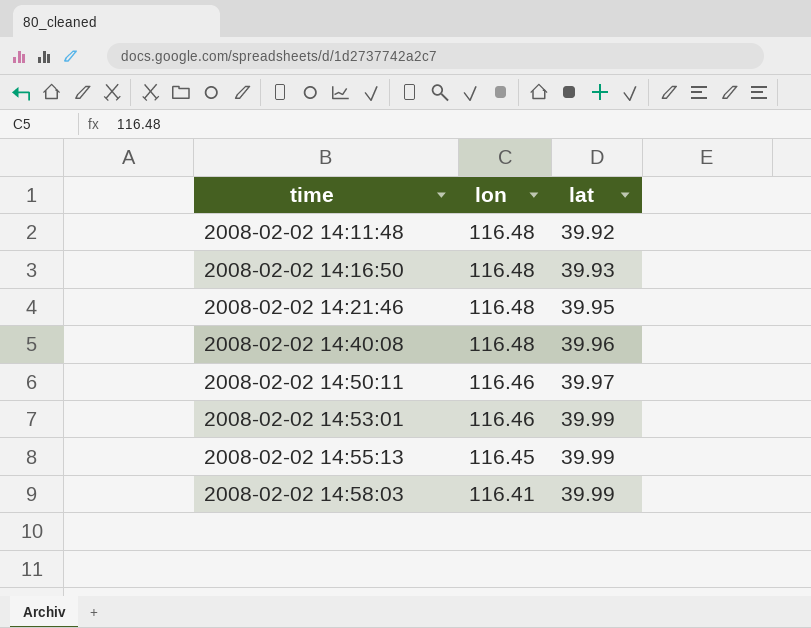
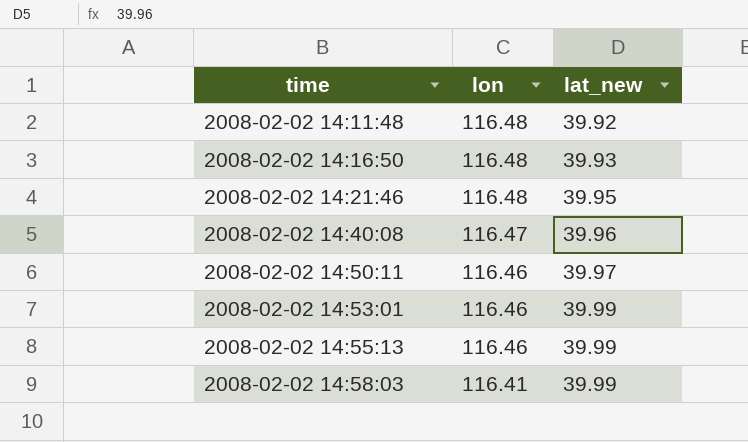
column name: lat -> lat_new
2008-02-02 14:40:08 | lon: 116.48 -> 116.47
2008-02-02 14:55:13 | lon: 116.45 -> 116.46

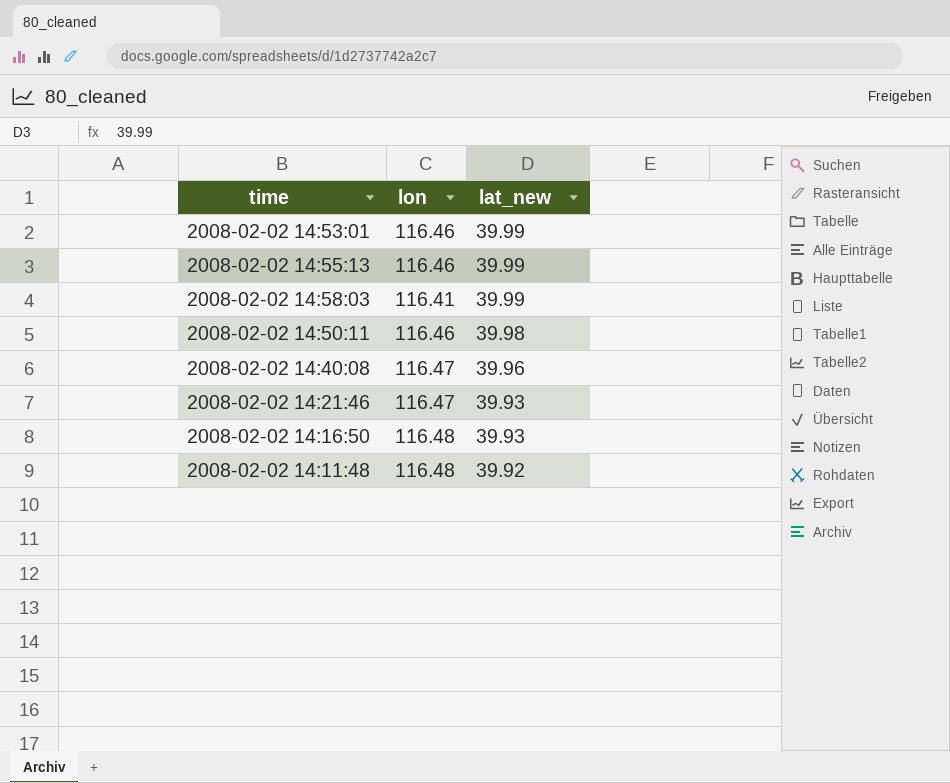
row order: time ascending -> lat_new descending
2008-02-02 14:50:11 | lat_new: 39.97 -> 39.98
2008-02-02 14:21:46 | lon: 116.48 -> 116.47
2008-02-02 14:21:46 | lat_new: 39.95 -> 39.93

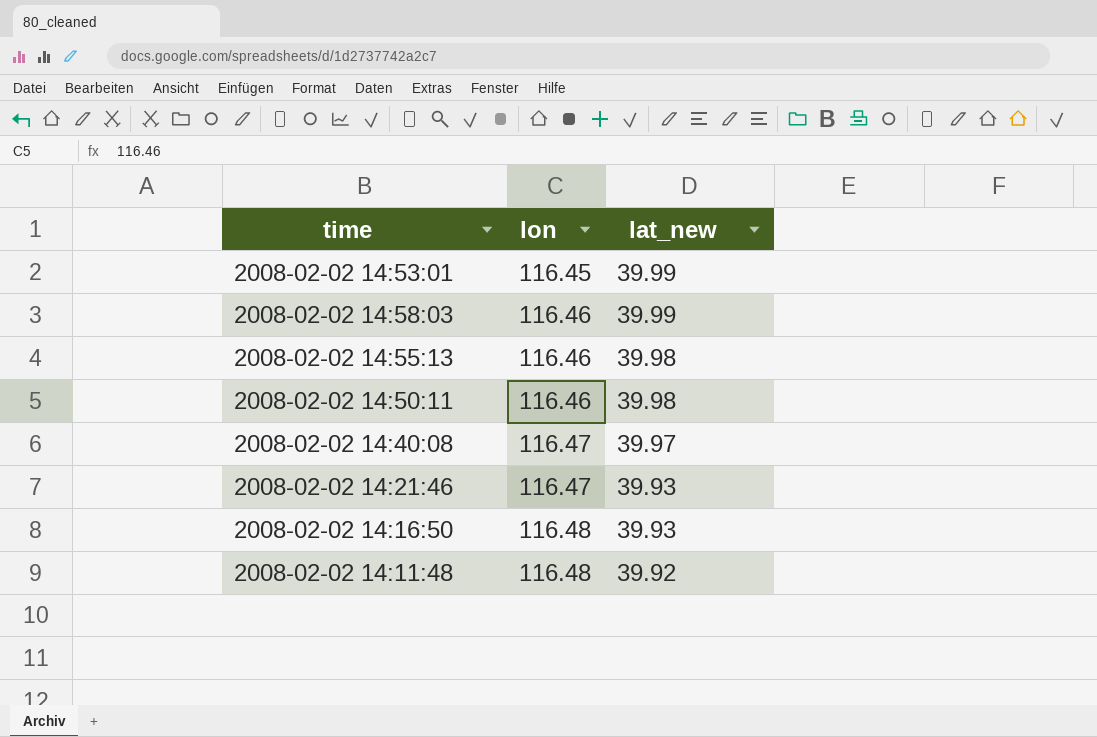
row order: lat_new descending -> lon ascending
2008-02-02 14:53:01 | lon: 116.46 -> 116.45
2008-02-02 14:58:03 | lon: 116.41 -> 116.46
2008-02-02 14:55:13 | lat_new: 39.99 -> 39.98
2008-02-02 14:40:08 | lat_new: 39.96 -> 39.97

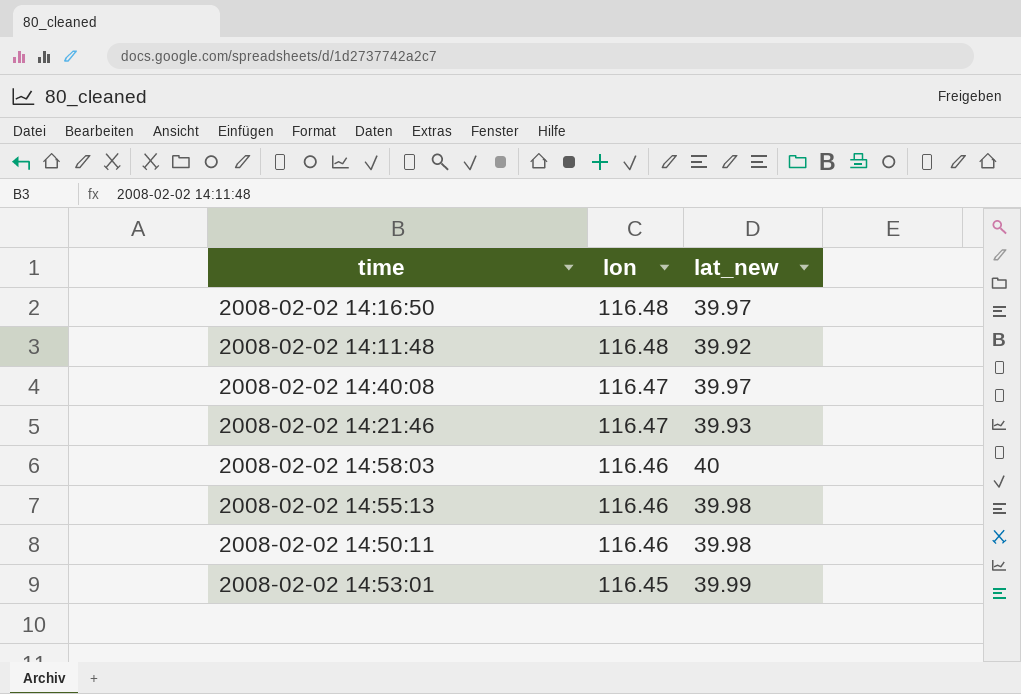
row order: lon ascending -> lon descending
2008-02-02 14:16:50 | lat_new: 39.93 -> 39.97
2008-02-02 14:58:03 | lat_new: 39.99 -> 40

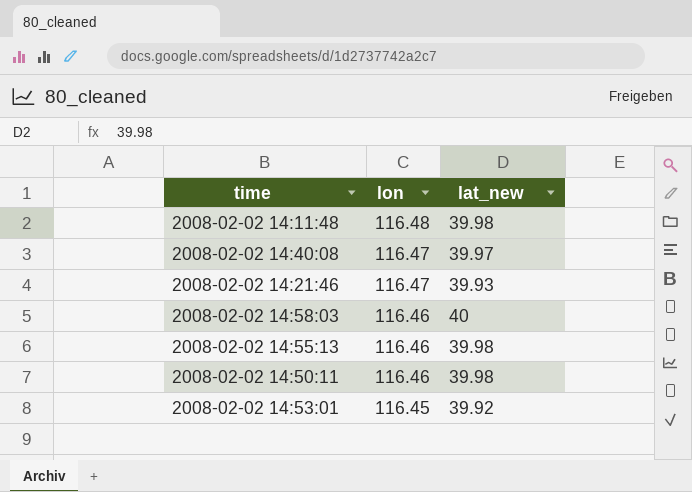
row 2008-02-02 14:16:50: 116.48 | 39.97 -> none
2008-02-02 14:11:48 | lat_new: 39.92 -> 39.98
2008-02-02 14:53:01 | lat_new: 39.99 -> 39.92

